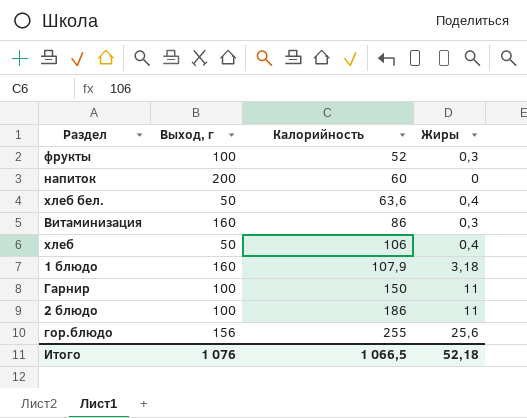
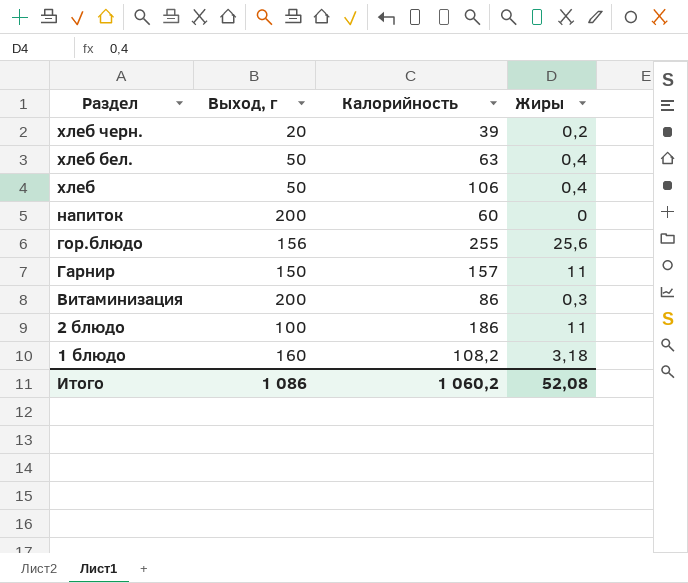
row order: Калорийность ascending -> Раздел descending
row фрукты: 100 | 52 | 0,3 -> none
row хлеб черн.: none -> 20 | 39 | 0,2
хлеб бел. | Калорийность: 63,6 -> 63
Гарнир | Выход, г: 100 -> 150
Гарнир | Калорийность: 150 -> 157
Витаминизация | Выход, г: 160 -> 200
1 блюдо | Калорийность: 107,9 -> 108,2
Итого | Выход, г: 1 076 -> 1 086
Итого | Калорийность: 1 066,5 -> 1 060,2
Итого | Жиры: 52,18 -> 52,08

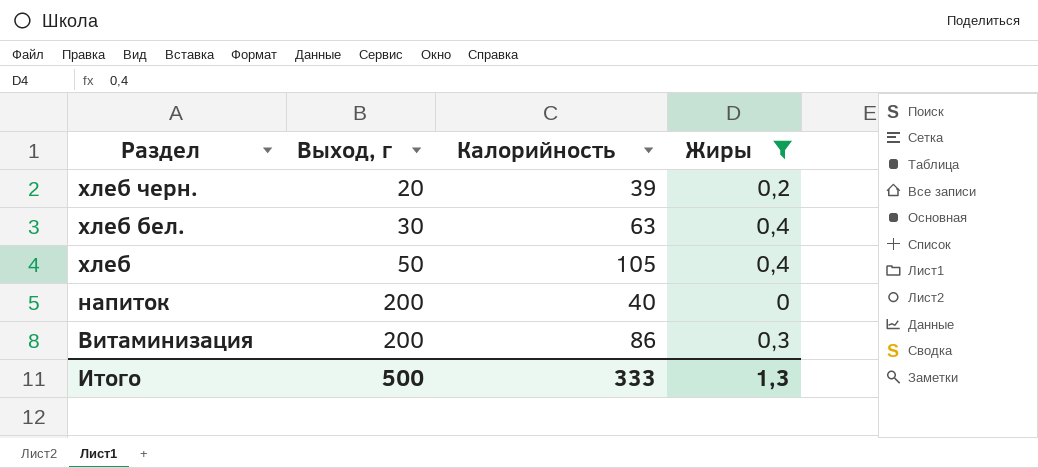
filter: none -> Жиры <= 0,4
хлеб бел. | Выход, г: 50 -> 30
хлеб | Калорийность: 106 -> 105
напиток | Калорийность: 60 -> 40
Итого | Выход, г: 1 086 -> 500
Итого | Калорийность: 1 060,2 -> 333
Итого | Жиры: 52,08 -> 1,3

